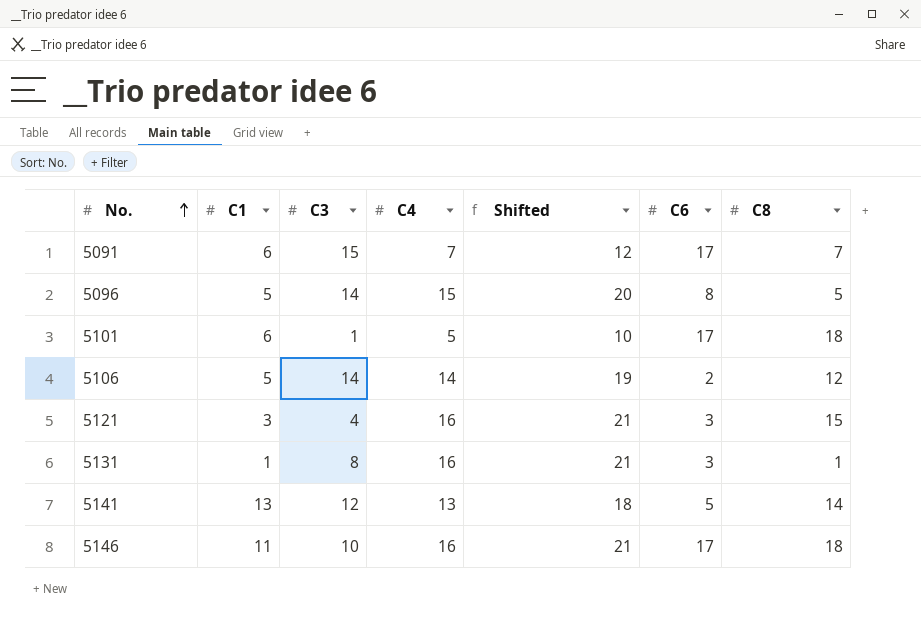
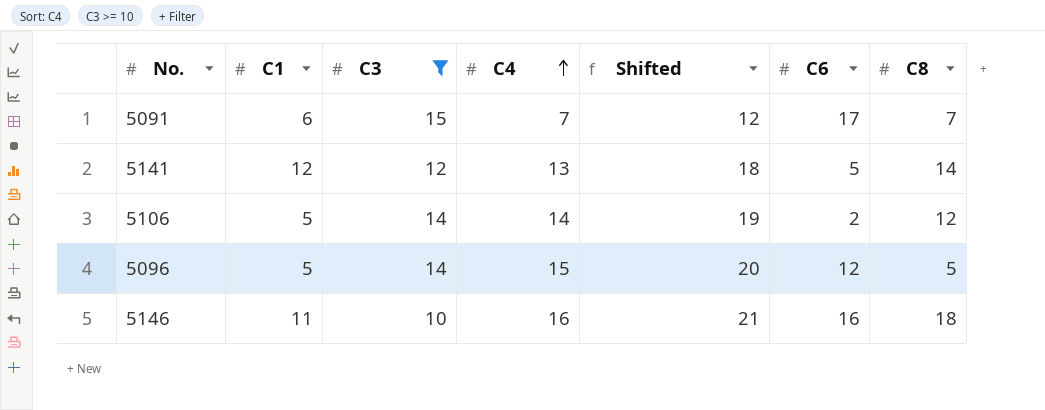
filter: none -> C3 >= 10
row order: No. ascending -> C4 ascending
5141 | C1: 13 -> 12
5096 | C6: 8 -> 12
5146 | C6: 17 -> 16

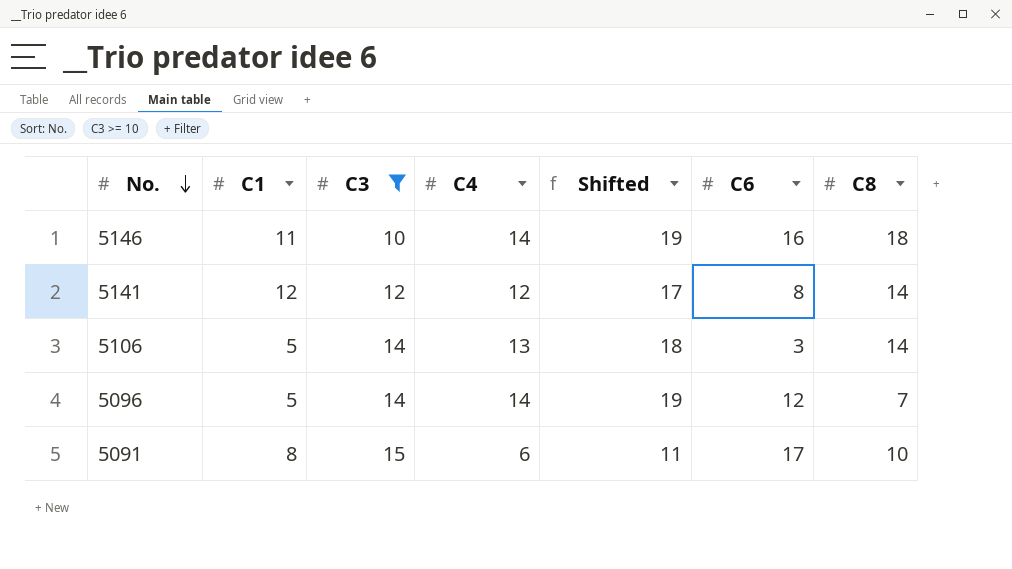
row order: C4 ascending -> No. descending
5146 | C4: 16 -> 14
5146 | Shifted: 21 -> 19
5141 | C4: 13 -> 12
5141 | Shifted: 18 -> 17
5141 | C6: 5 -> 8
5106 | C4: 14 -> 13
5106 | Shifted: 19 -> 18
5106 | C6: 2 -> 3
5106 | C8: 12 -> 14
5096 | C4: 15 -> 14
5096 | Shifted: 20 -> 19
5096 | C8: 5 -> 7
5091 | C1: 6 -> 8
5091 | C4: 7 -> 6
5091 | Shifted: 12 -> 11
5091 | C8: 7 -> 10

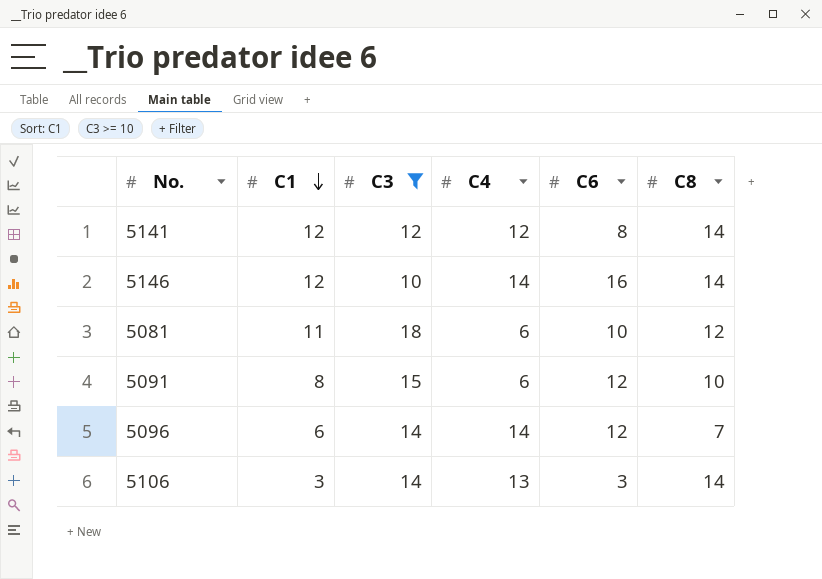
row order: No. descending -> C1 descending
column Shifted | formula: [C4] + 5 -> none
5146 | C1: 11 -> 12
5146 | C8: 18 -> 14
row 5081: none -> 11 | 18 | 6 | 10 | 12
5091 | C6: 17 -> 12
5096 | C1: 5 -> 6
5106 | C1: 5 -> 3

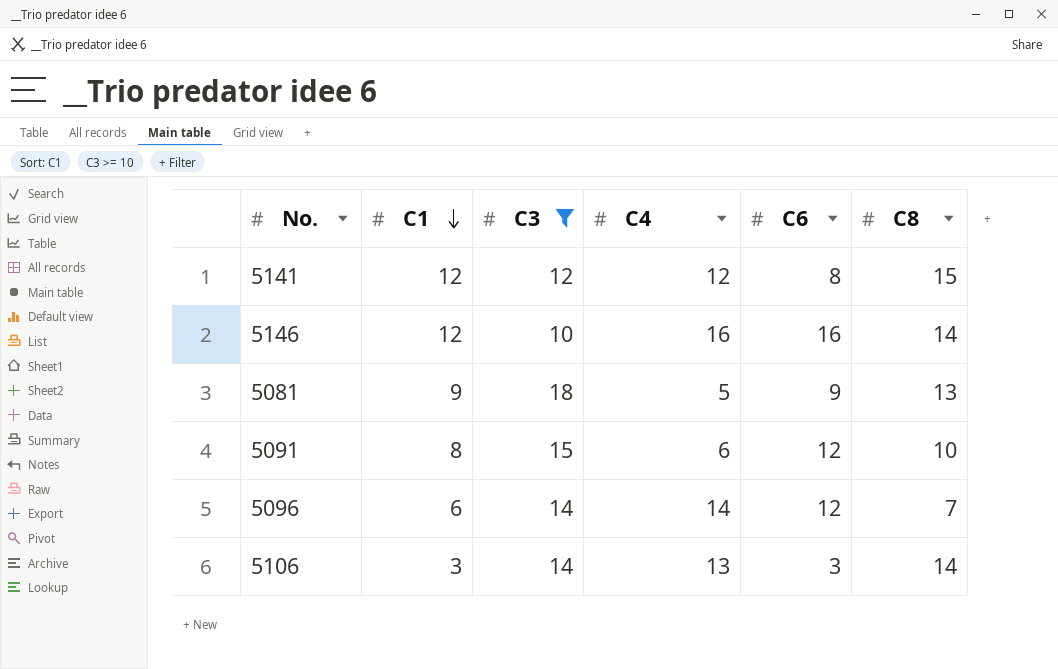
5141 | C8: 14 -> 15
5146 | C4: 14 -> 16
5081 | C1: 11 -> 9
5081 | C4: 6 -> 5
5081 | C6: 10 -> 9
5081 | C8: 12 -> 13

